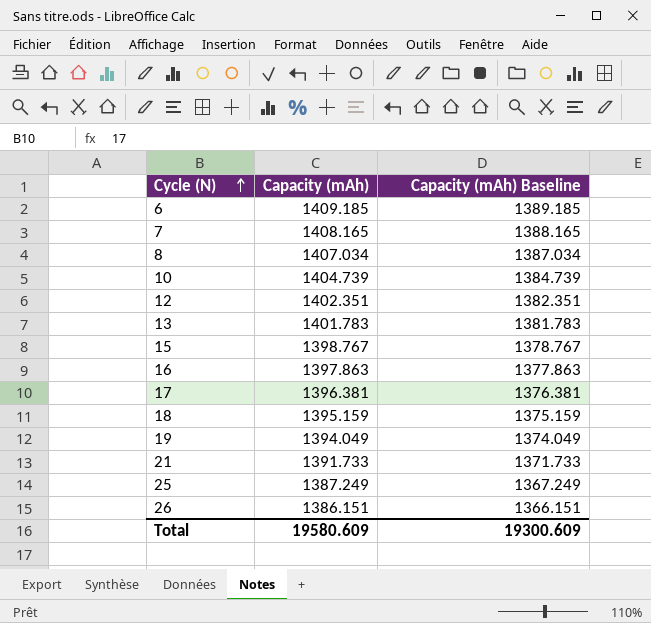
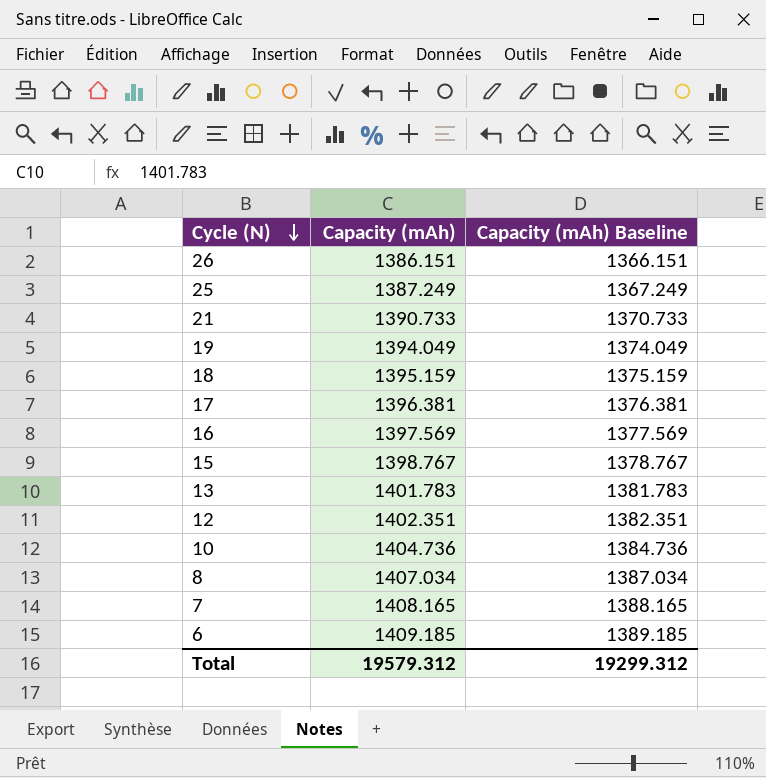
row order: Cycle (N) ascending -> Cycle (N) descending
21 | Capacity (mAh): 1391.733 -> 1390.733
21 | Capacity (mAh) Baseline: 1371.733 -> 1370.733
16 | Capacity (mAh): 1397.863 -> 1397.569
16 | Capacity (mAh) Baseline: 1377.863 -> 1377.569
10 | Capacity (mAh): 1404.739 -> 1404.736
10 | Capacity (mAh) Baseline: 1384.739 -> 1384.736
Total | Capacity (mAh): 19580.609 -> 19579.312
Total | Capacity (mAh) Baseline: 19300.609 -> 19299.312

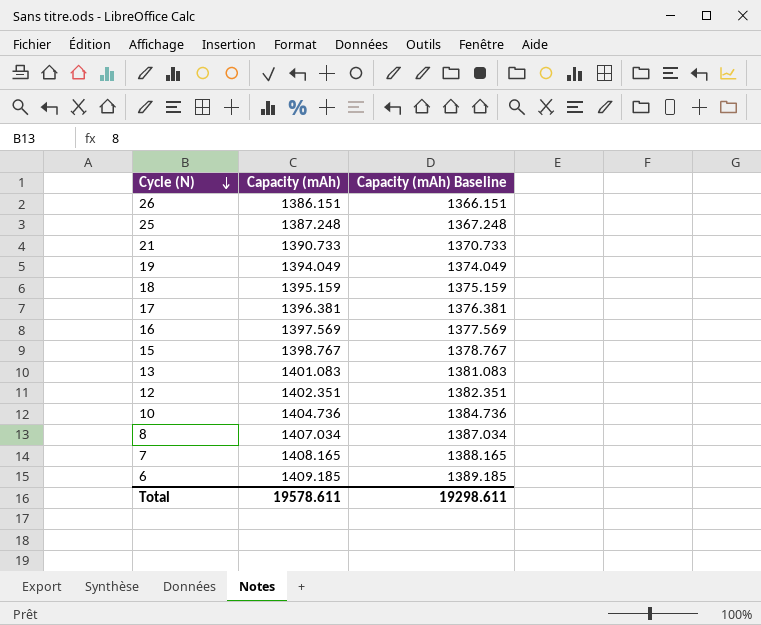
25 | Capacity (mAh): 1387.249 -> 1387.248
25 | Capacity (mAh) Baseline: 1367.249 -> 1367.248
13 | Capacity (mAh): 1401.783 -> 1401.083
13 | Capacity (mAh) Baseline: 1381.783 -> 1381.083
Total | Capacity (mAh): 19579.312 -> 19578.611
Total | Capacity (mAh) Baseline: 19299.312 -> 19298.611

